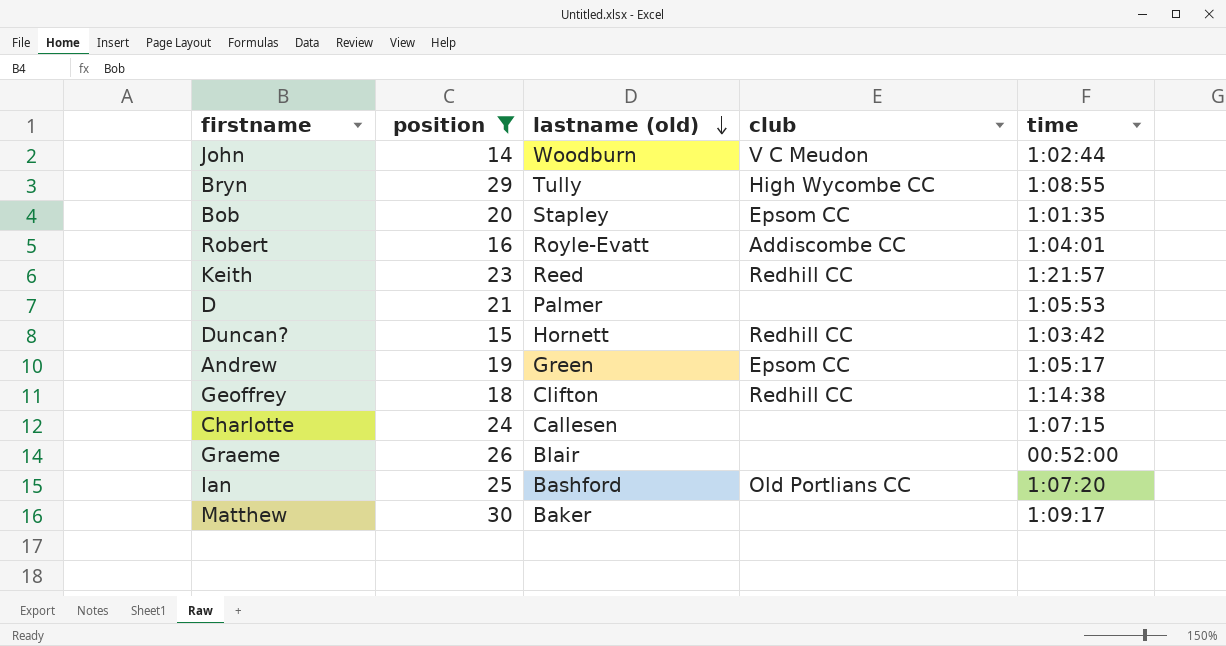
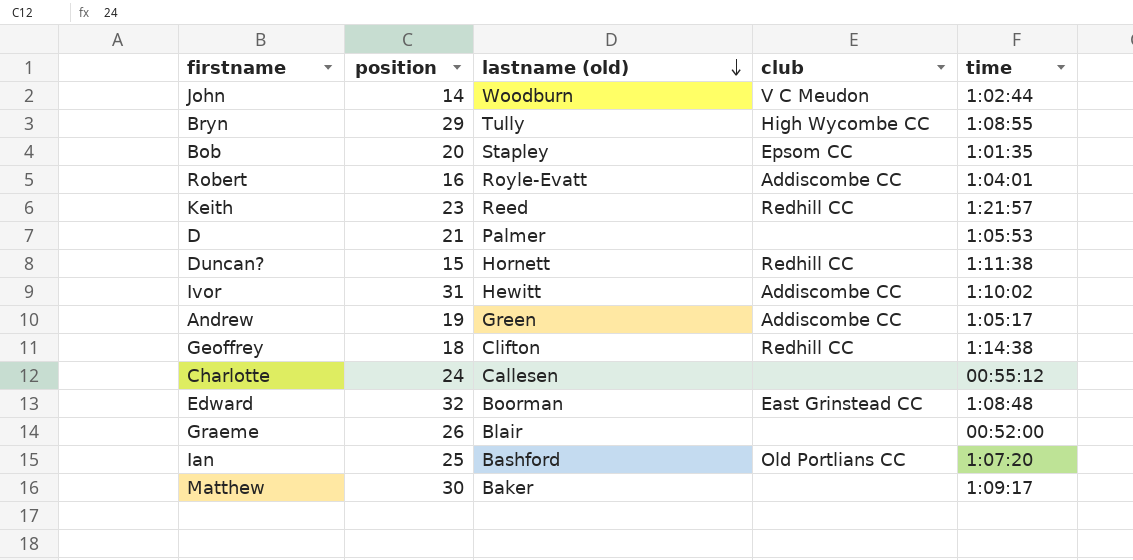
filter: position <= 30 -> none
Duncan? | time: 1:03:42 -> 1:11:38
Andrew | club: Epsom CC -> Addiscombe CC
Charlotte | time: 1:07:15 -> 00:55:12

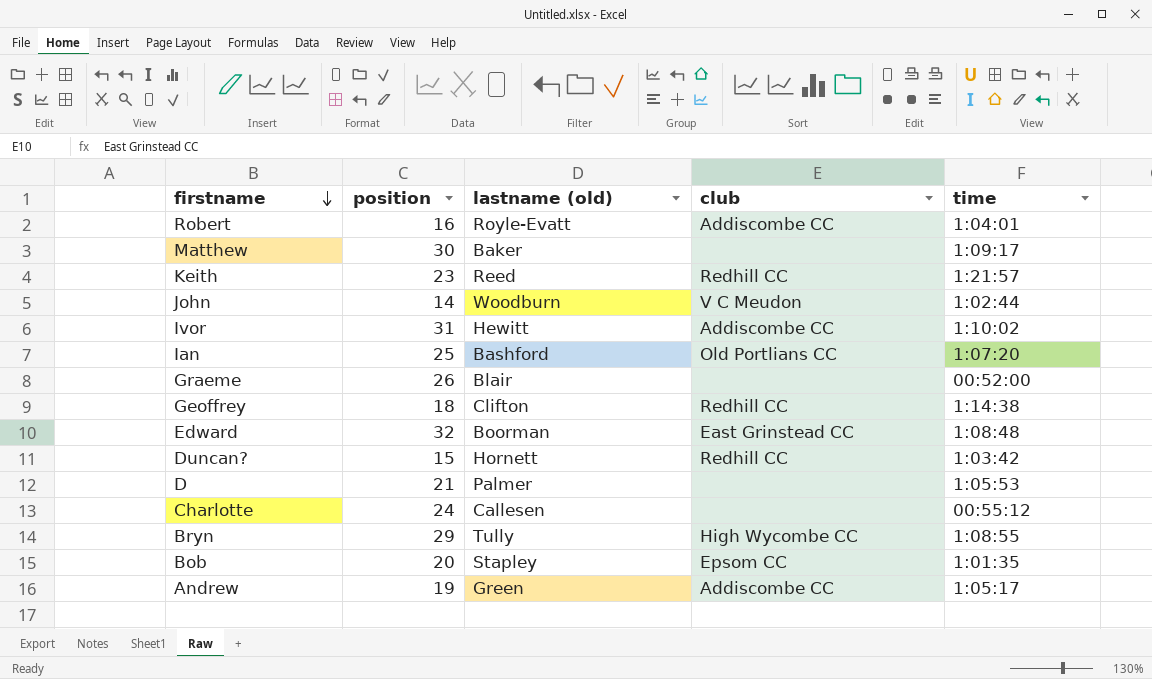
row order: lastname (old) descending -> firstname descending
Duncan? | time: 1:11:38 -> 1:03:42

